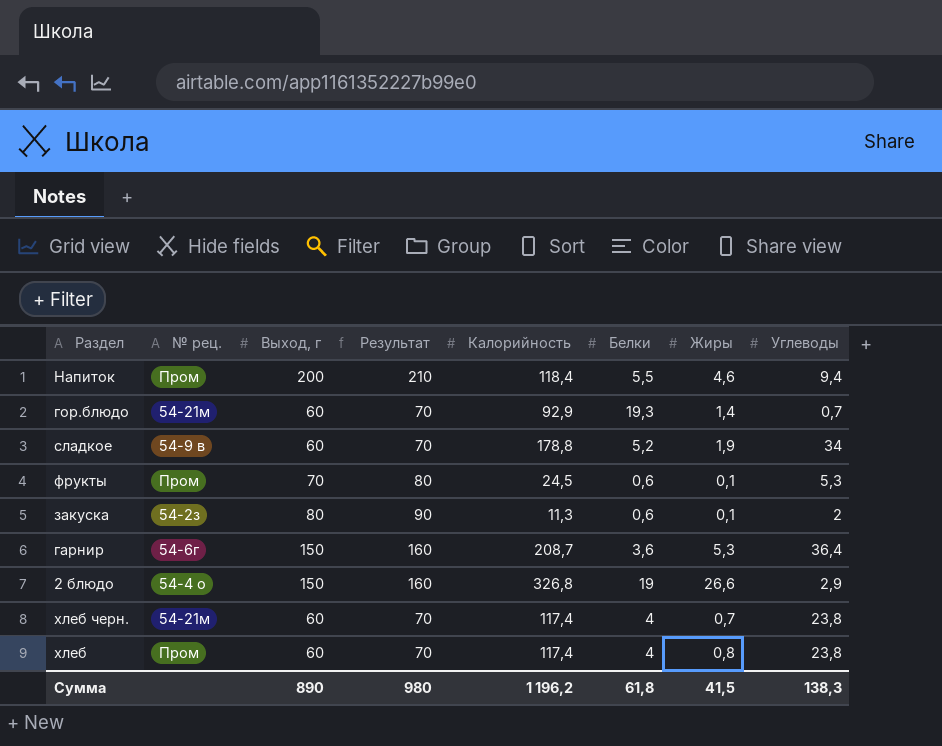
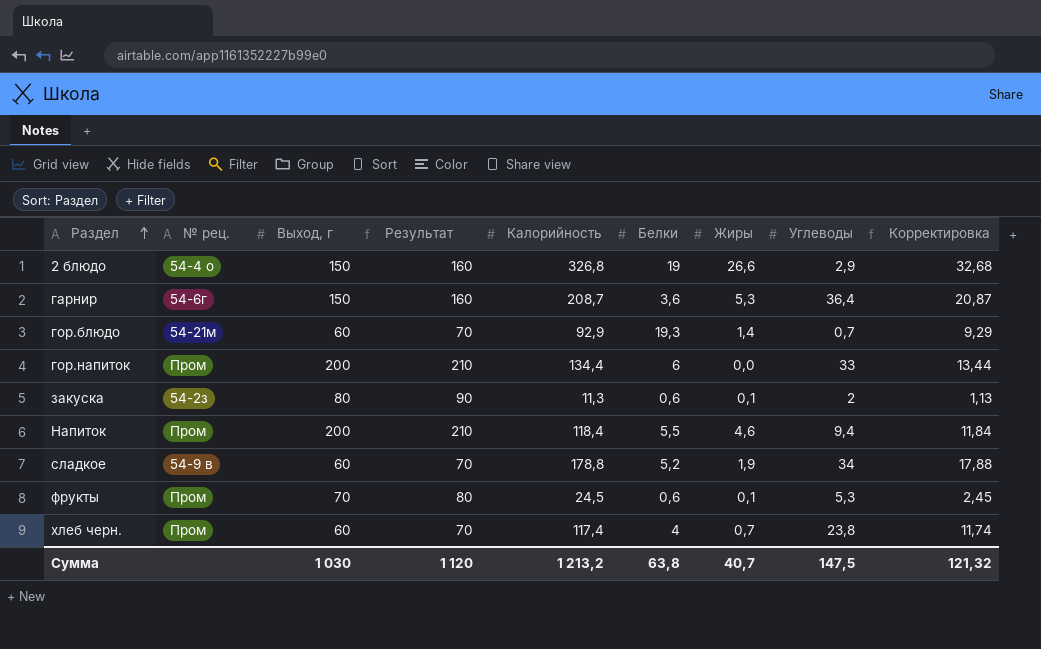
row order: none -> Раздел ascending
column Корректировка | formula: none -> [Калорийность] * 0,1
row хлеб: Пром | 60 | 70 | 117,4 | 4 | 0,8 | 23,8 -> none
row гор.напиток: none -> Пром | 200 | 210 | 134,4 | 6 | 0,0 | 33 | 13,44
хлеб черн. | № рец.: 54-21м -> Пром
Сумма | Выход, г: 890 -> 1 030
Сумма | Результат: 980 -> 1 120
Сумма | Калорийность: 1 196,2 -> 1 213,2
Сумма | Белки: 61,8 -> 63,8
Сумма | Жиры: 41,5 -> 40,7
Сумма | Углеводы: 138,3 -> 147,5

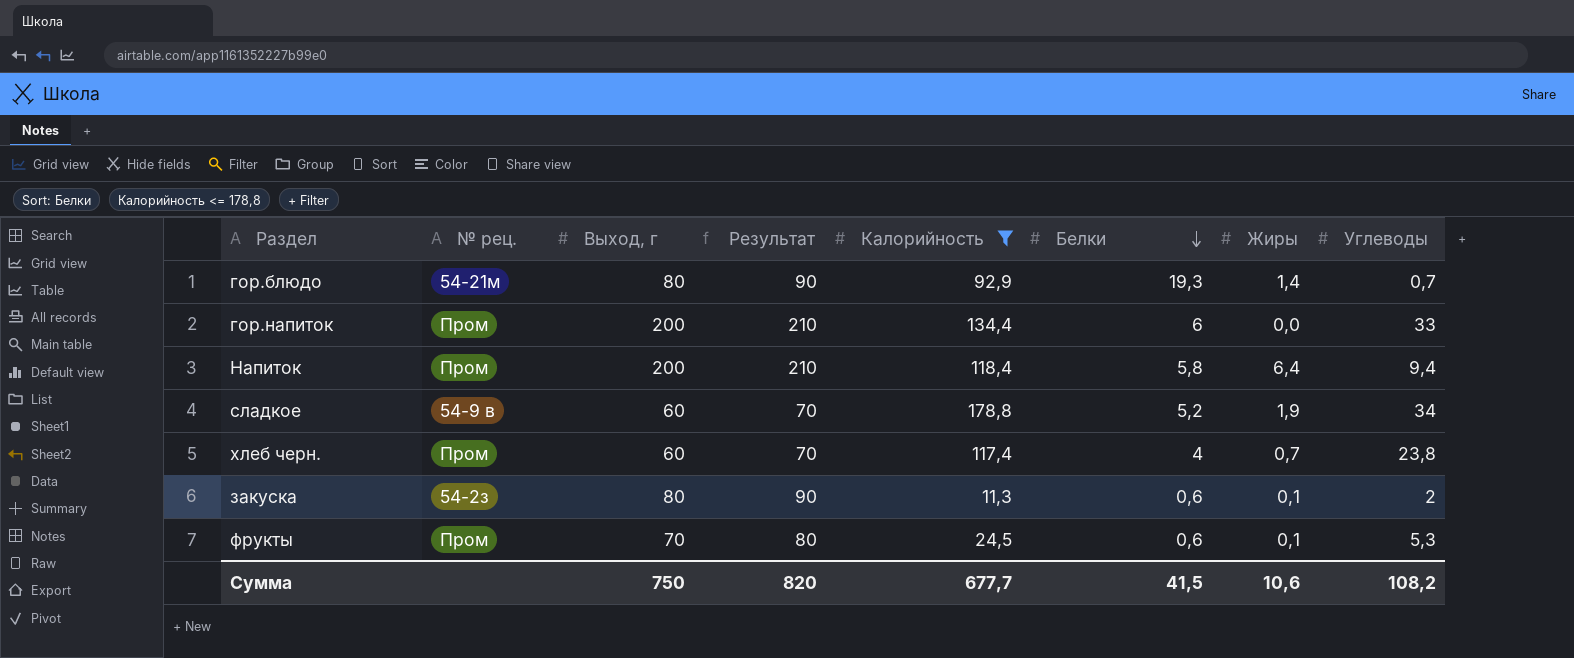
filter: none -> Калорийность <= 178,8
row order: Раздел ascending -> Белки descending
column Корректировка | formula: [Калорийность] * 0,1 -> none
гор.блюдо | Выход, г: 60 -> 80
гор.блюдо | Результат: 70 -> 90
Напиток | Белки: 5,5 -> 5,8
Напиток | Жиры: 4,6 -> 6,4
Сумма | Выход, г: 1 030 -> 750
Сумма | Результат: 1 120 -> 820
Сумма | Калорийность: 1 213,2 -> 677,7
Сумма | Белки: 63,8 -> 41,5
Сумма | Жиры: 40,7 -> 10,6
Сумма | Углеводы: 147,5 -> 108,2

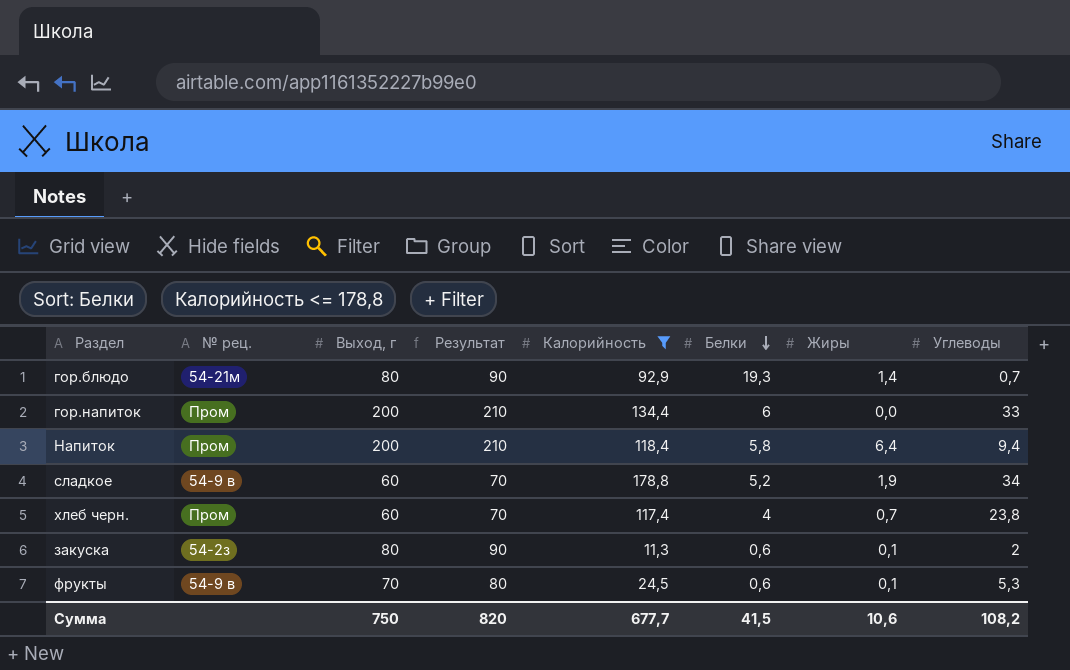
фрукты | № рец.: Пром -> 54-9 в

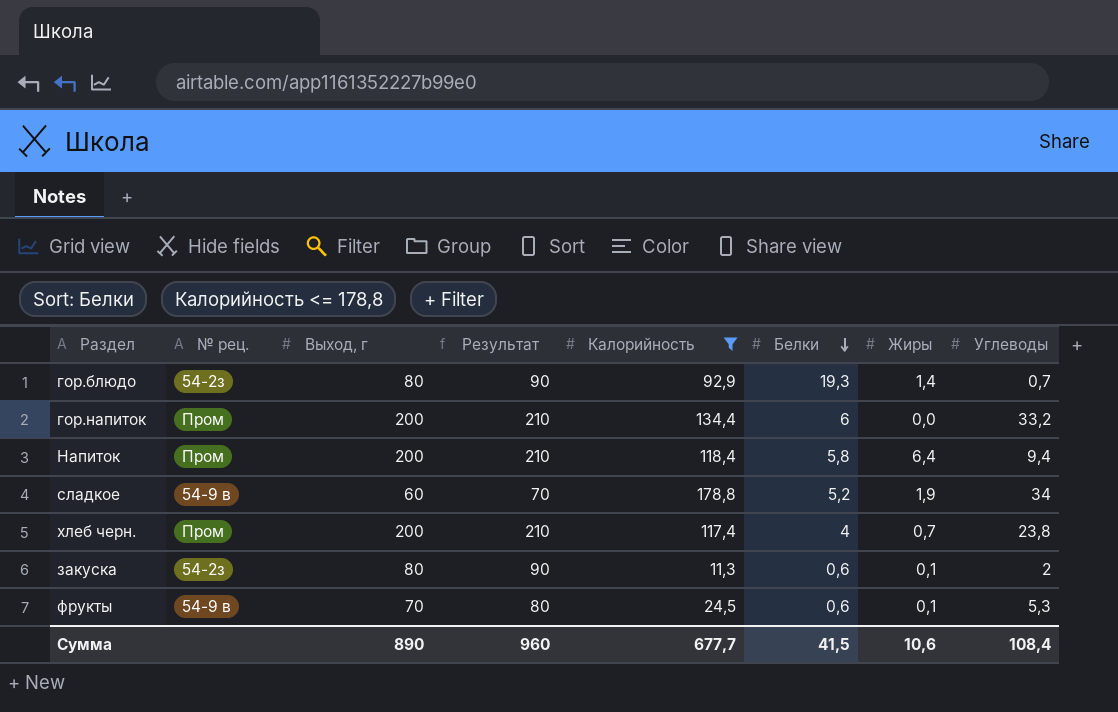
гор.блюдо | № рец.: 54-21м -> 54-2з
гор.напиток | Углеводы: 33 -> 33,2
хлеб черн. | Выход, г: 60 -> 200
хлеб черн. | Результат: 70 -> 210
Сумма | Выход, г: 750 -> 890
Сумма | Результат: 820 -> 960
Сумма | Углеводы: 108,2 -> 108,4

